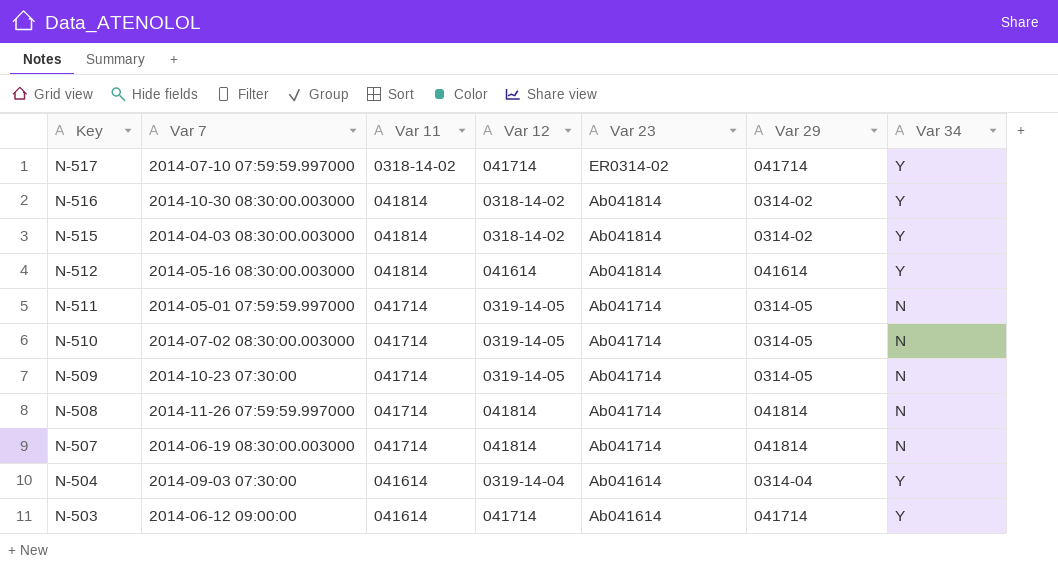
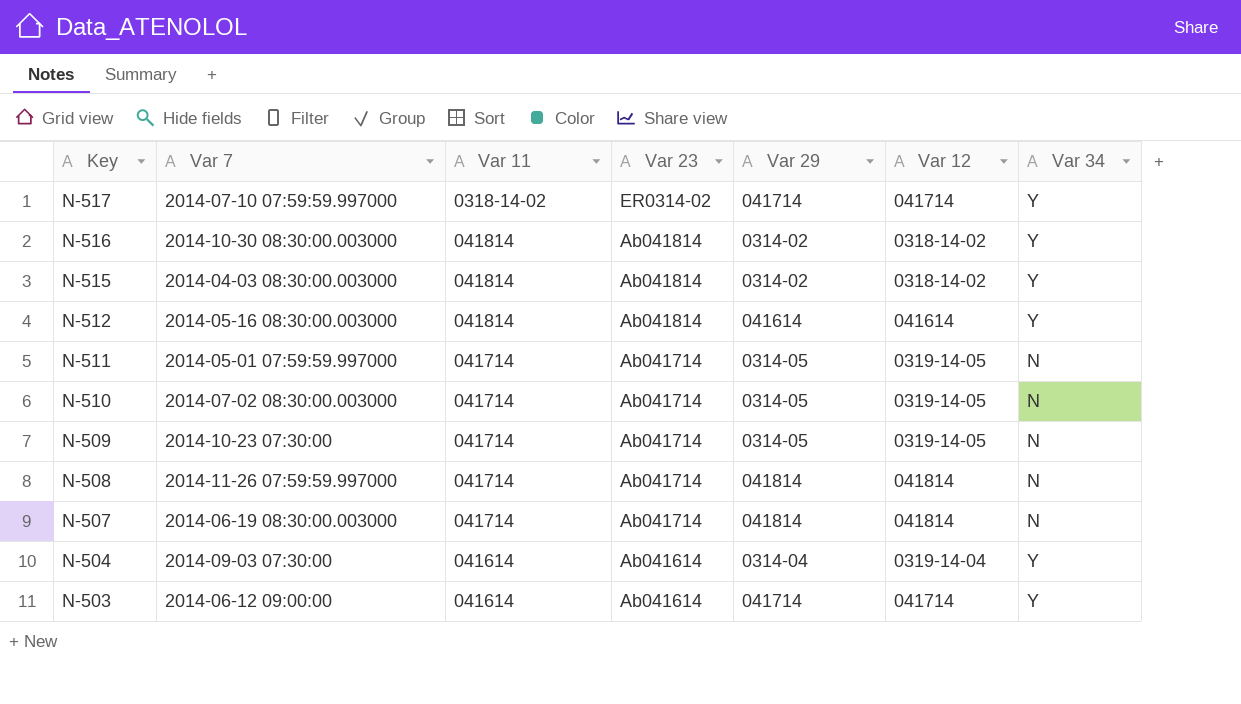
column Var 12 | position: 4 -> 6

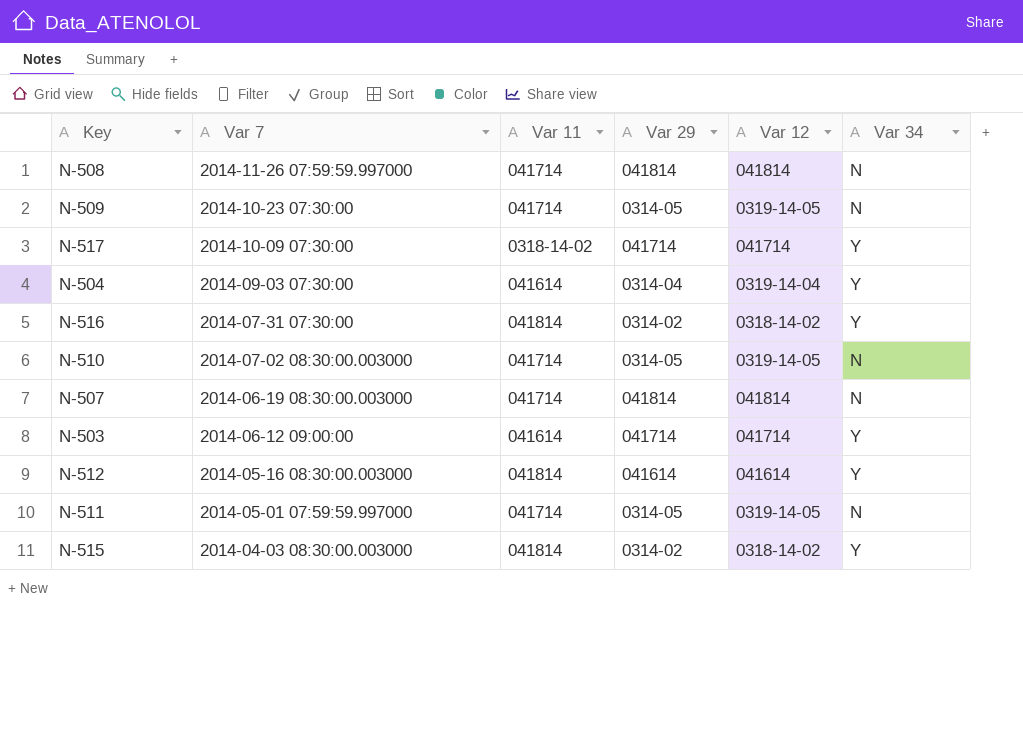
row order: Key descending -> Var 7 descending
column Var 23 | position: 4 -> none
N-517 | Var 7: 2014-07-10 07:59:59.997000 -> 2014-10-09 07:30:00
N-516 | Var 7: 2014-10-30 08:30:00.003000 -> 2014-07-31 07:30:00

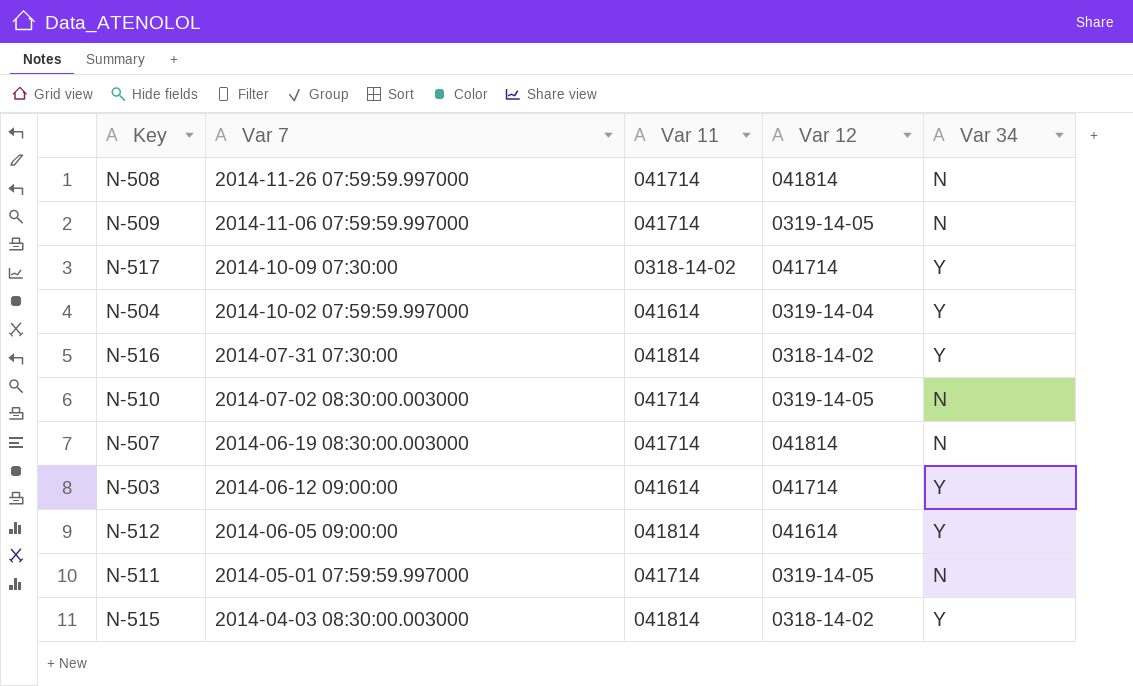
column Var 29 | position: 4 -> none
N-509 | Var 7: 2014-10-23 07:30:00 -> 2014-11-06 07:59:59.997000
N-504 | Var 7: 2014-09-03 07:30:00 -> 2014-10-02 07:59:59.997000
N-512 | Var 7: 2014-05-16 08:30:00.003000 -> 2014-06-05 09:00:00

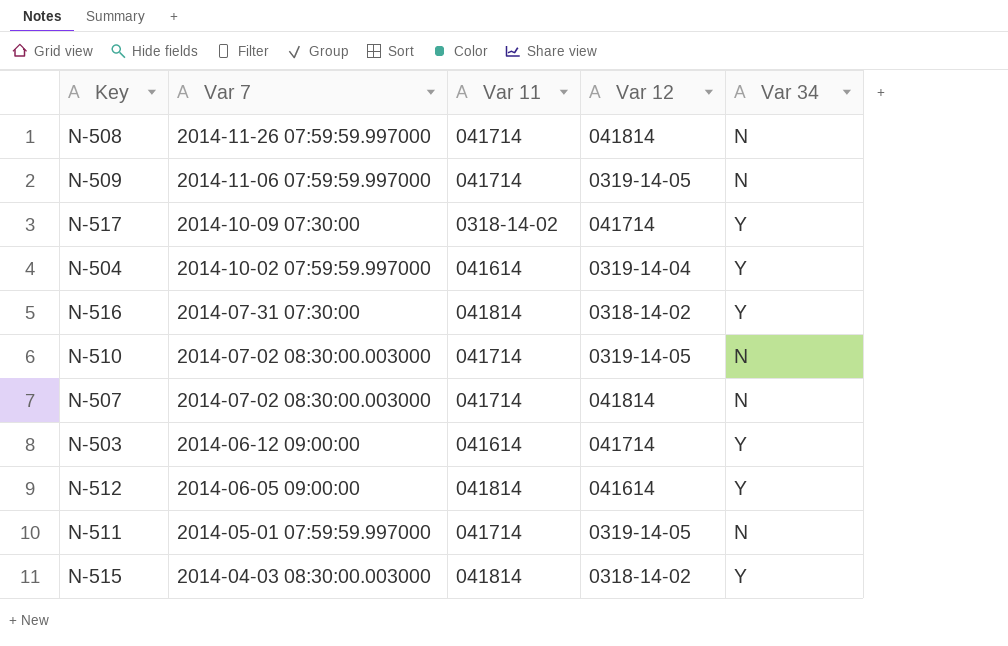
N-507 | Var 7: 2014-06-19 08:30:00.003000 -> 2014-07-02 08:30:00.003000

